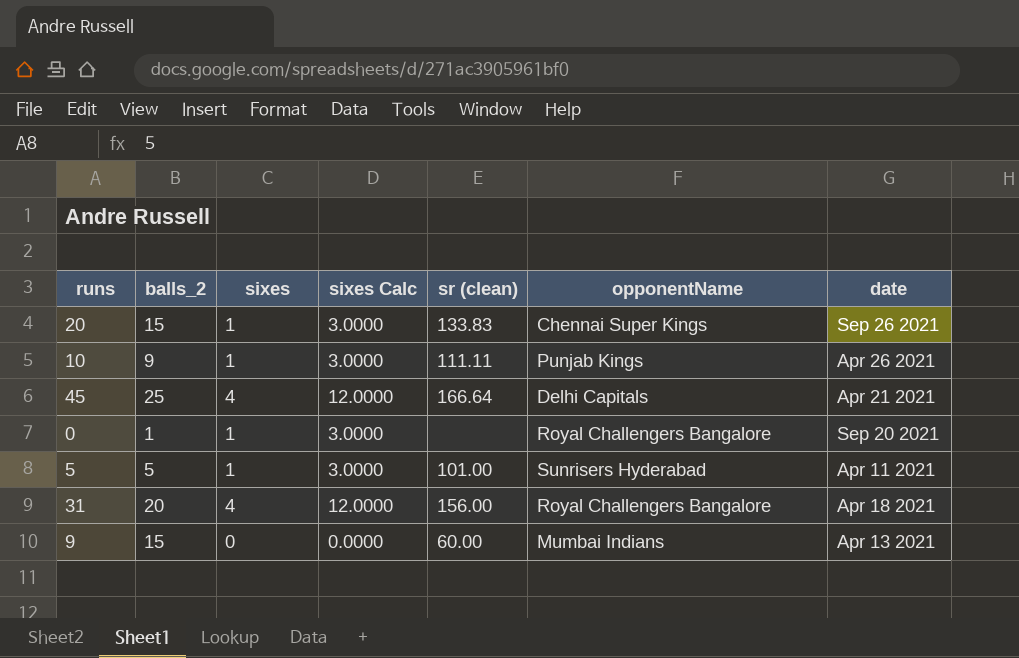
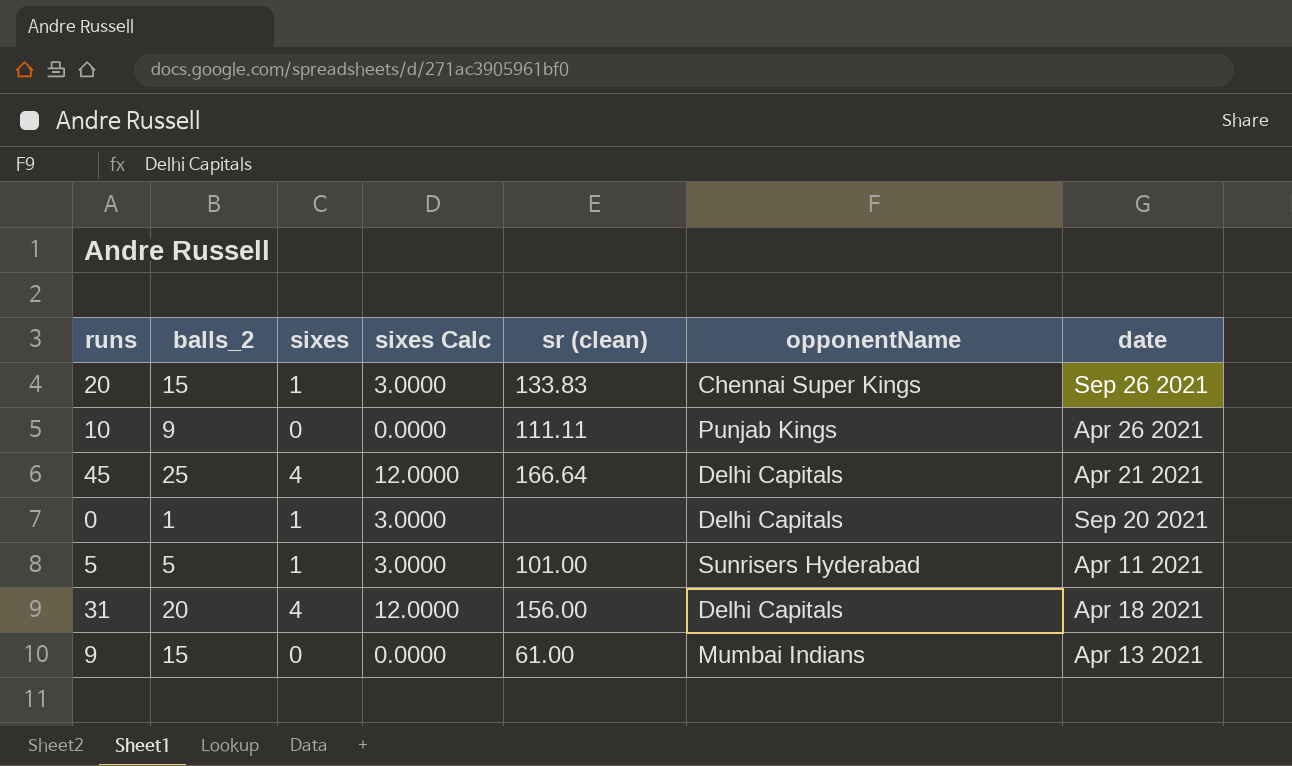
10 | sixes: 1 -> 0
10 | sixes Calc: 3.0000 -> 0.0000
0 | opponentName: Royal Challengers Bangalore -> Delhi Capitals
31 | opponentName: Royal Challengers Bangalore -> Delhi Capitals
9 | sr (clean): 60.00 -> 61.00

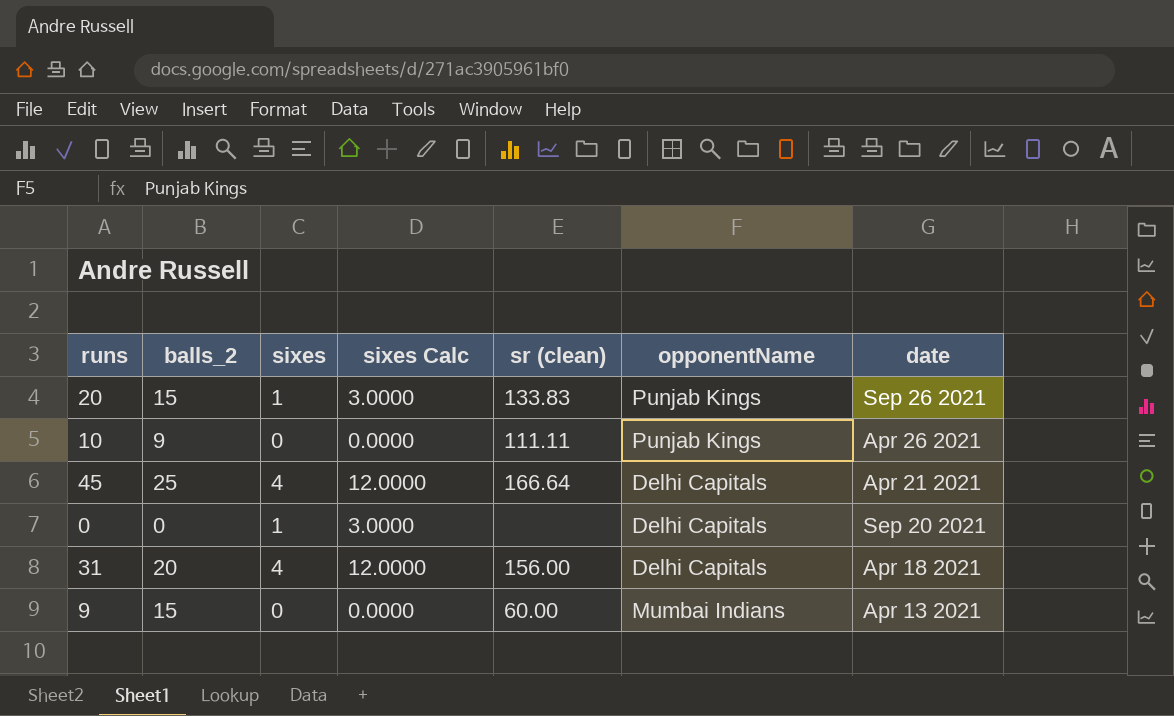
row 5: 5 | 1 | 3.0000 | 101.00 | Sunrisers Hyderabad | Apr 11 2021 -> none
20 | opponentName: Chennai Super Kings -> Punjab Kings
0 | balls_2: 1 -> 0
9 | sr (clean): 61.00 -> 60.00

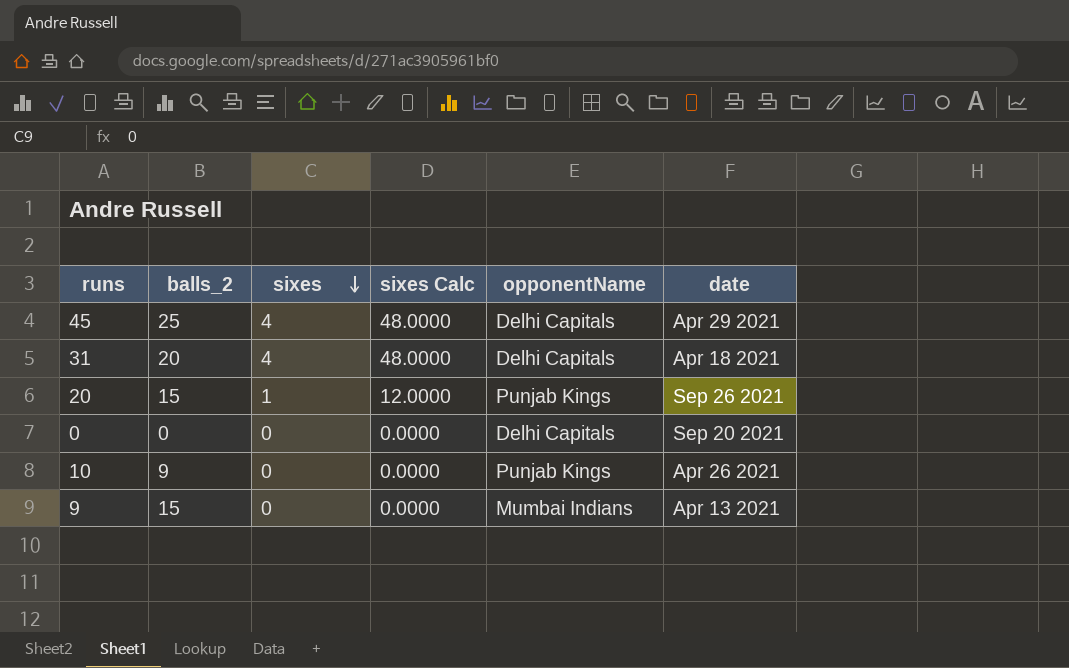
row order: none -> sixes descending
column sr (clean) | position: 5 -> none
column sixes Calc | formula: [sixes] * 3 -> [sixes] * 12
45 | date: Apr 21 2021 -> Apr 29 2021
0 | sixes: 1 -> 0

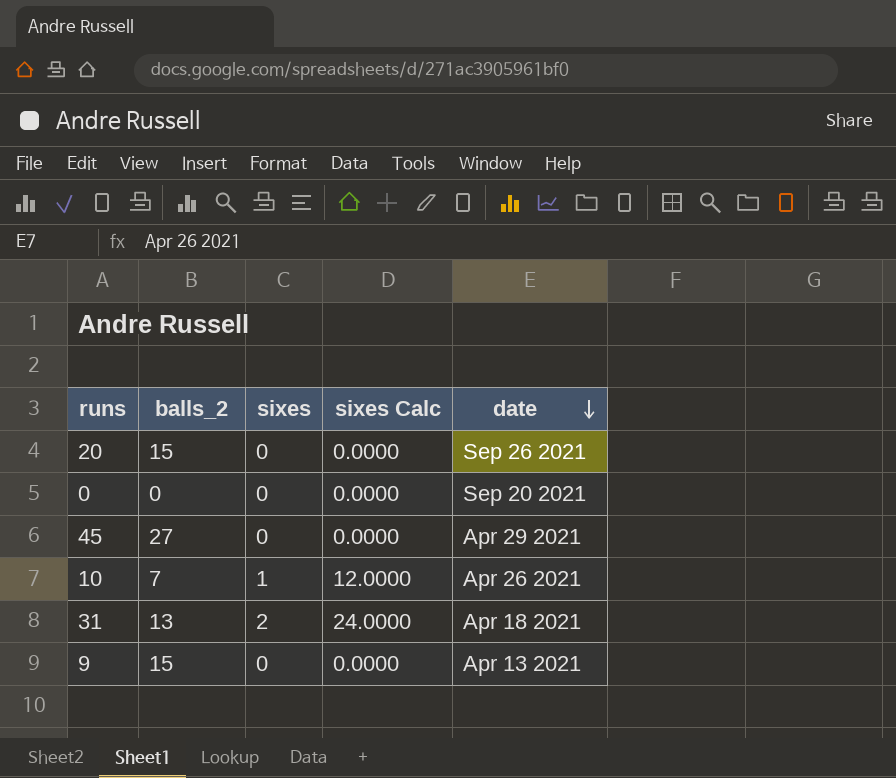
row order: sixes descending -> date descending
column opponentName | position: 5 -> none
20 | sixes: 1 -> 0
20 | sixes Calc: 12.0000 -> 0.0000
45 | balls_2: 25 -> 27
45 | sixes: 4 -> 0
45 | sixes Calc: 48.0000 -> 0.0000
10 | balls_2: 9 -> 7
10 | sixes: 0 -> 1
10 | sixes Calc: 0.0000 -> 12.0000
31 | balls_2: 20 -> 13
31 | sixes: 4 -> 2
31 | sixes Calc: 48.0000 -> 24.0000

